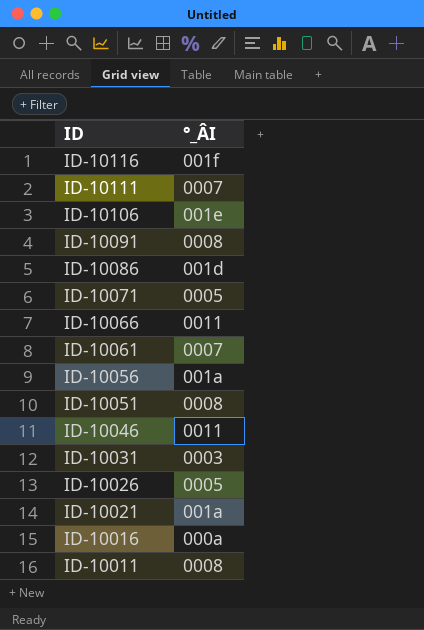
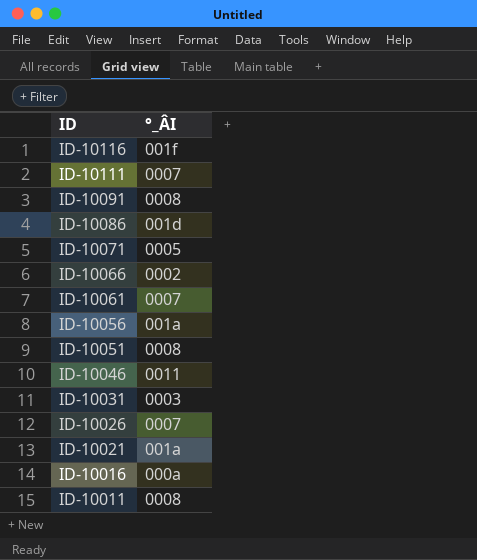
row ID-10106: 001e -> none
ID-10066 | °_ÂI: 0011 -> 0002
ID-10026 | °_ÂI: 0005 -> 0007

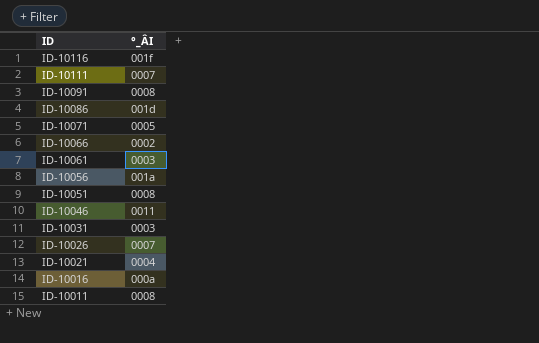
ID-10061 | °_ÂI: 0007 -> 0003
ID-10021 | °_ÂI: 001a -> 0004

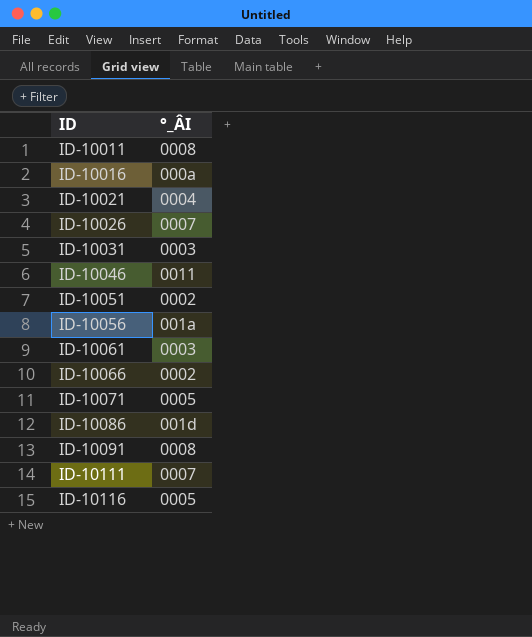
row order: ID descending -> ID ascending
ID-10051 | °_ÂI: 0008 -> 0002
ID-10116 | °_ÂI: 001f -> 0005

